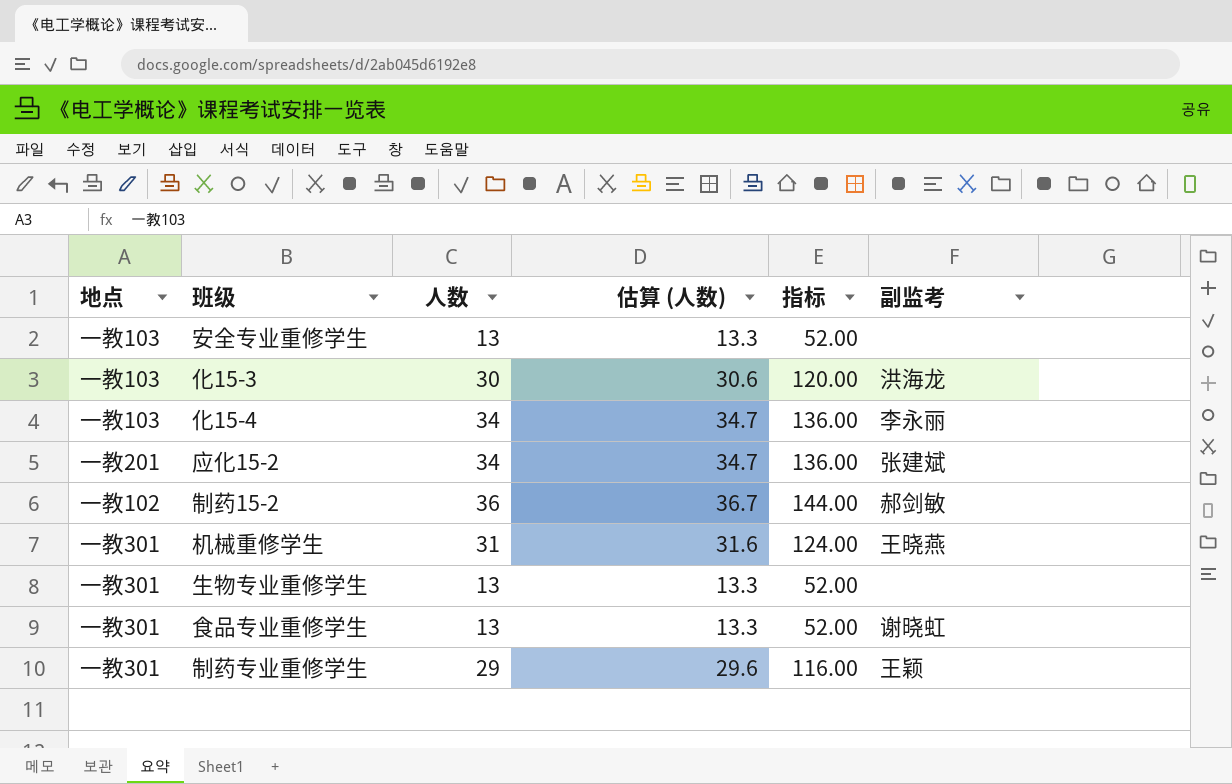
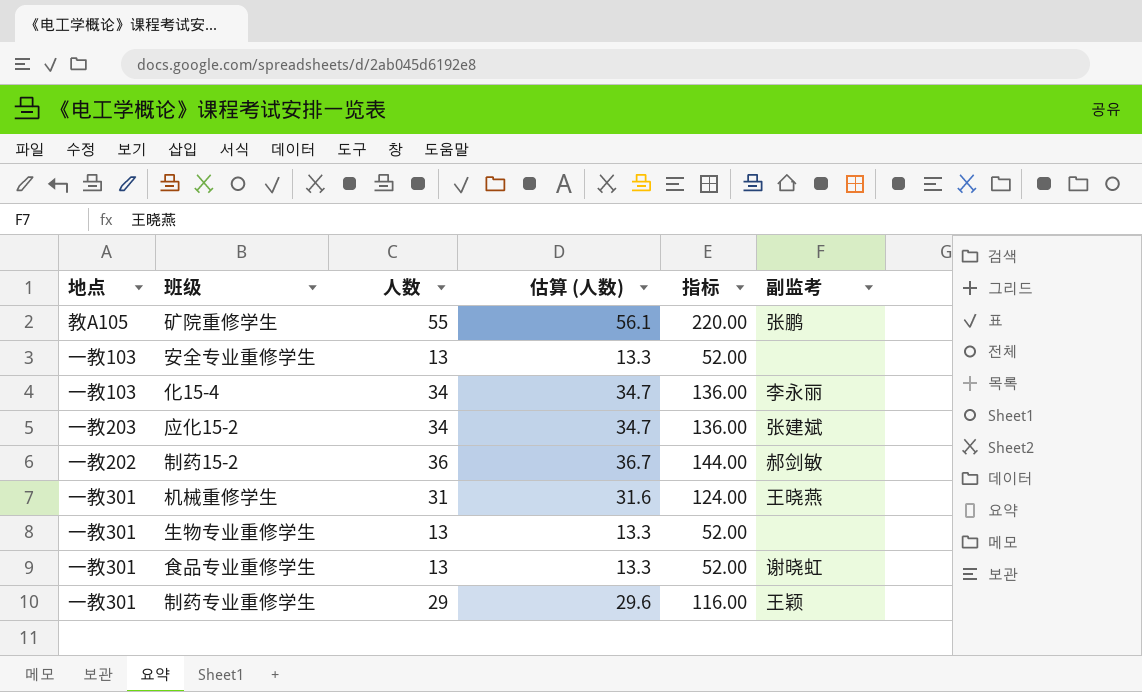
row 化15-3: 一教103 | 30 | 30.6 | 120.00 | 洪海龙 -> none
row 矿院重修学生: none -> 教A105 | 55 | 56.1 | 220.00 | 张鹏
应化15-2 | 地点: 一教201 -> 一教203
制药15-2 | 地点: 一教102 -> 一教202

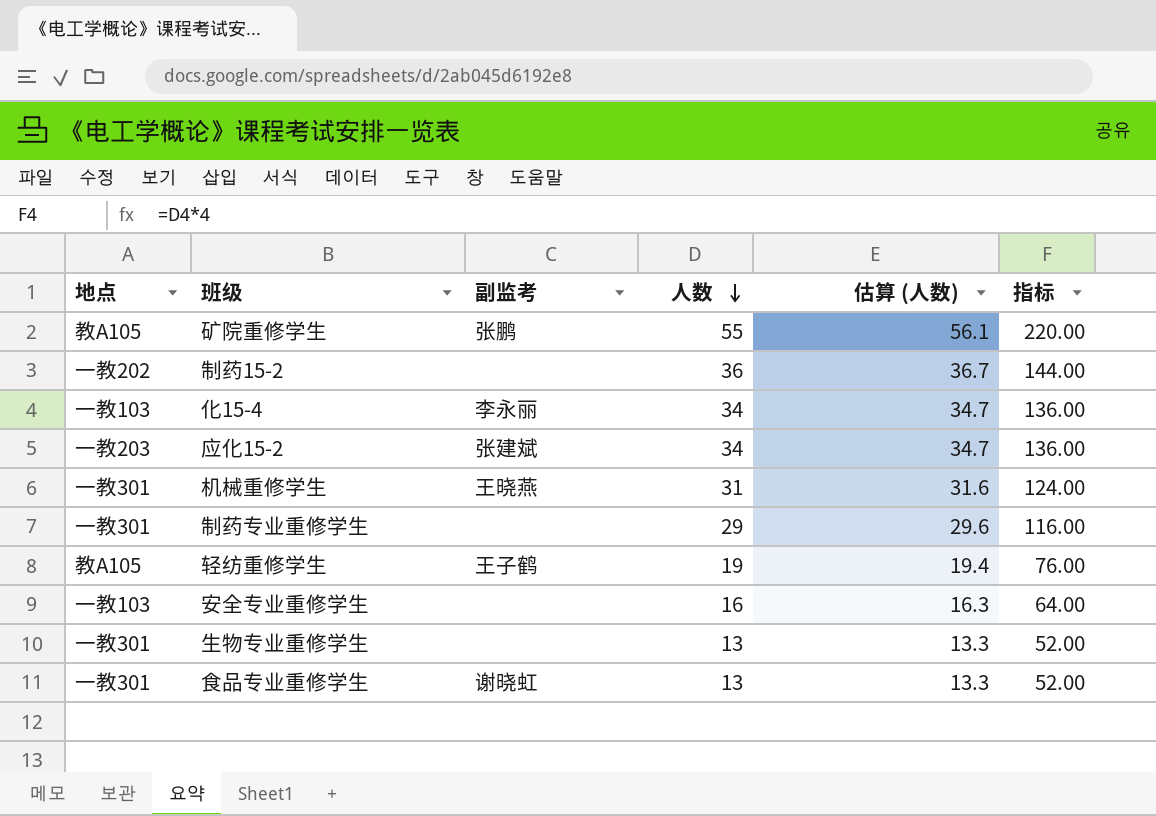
row order: none -> 人数 descending
column 副监考 | position: 6 -> 3
制药15-2 | 副监考: 郝剑敏 -> none
制药专业重修学生 | 副监考: 王颖 -> none
row 轻纺重修学生: none -> 教A105 | 王子鹤 | 19 | 19.4 | 76.00
安全专业重修学生 | 人数: 13 -> 16
安全专业重修学生 | 估算 (人数): 13.3 -> 16.3
安全专业重修学生 | 指标: 52.00 -> 64.00

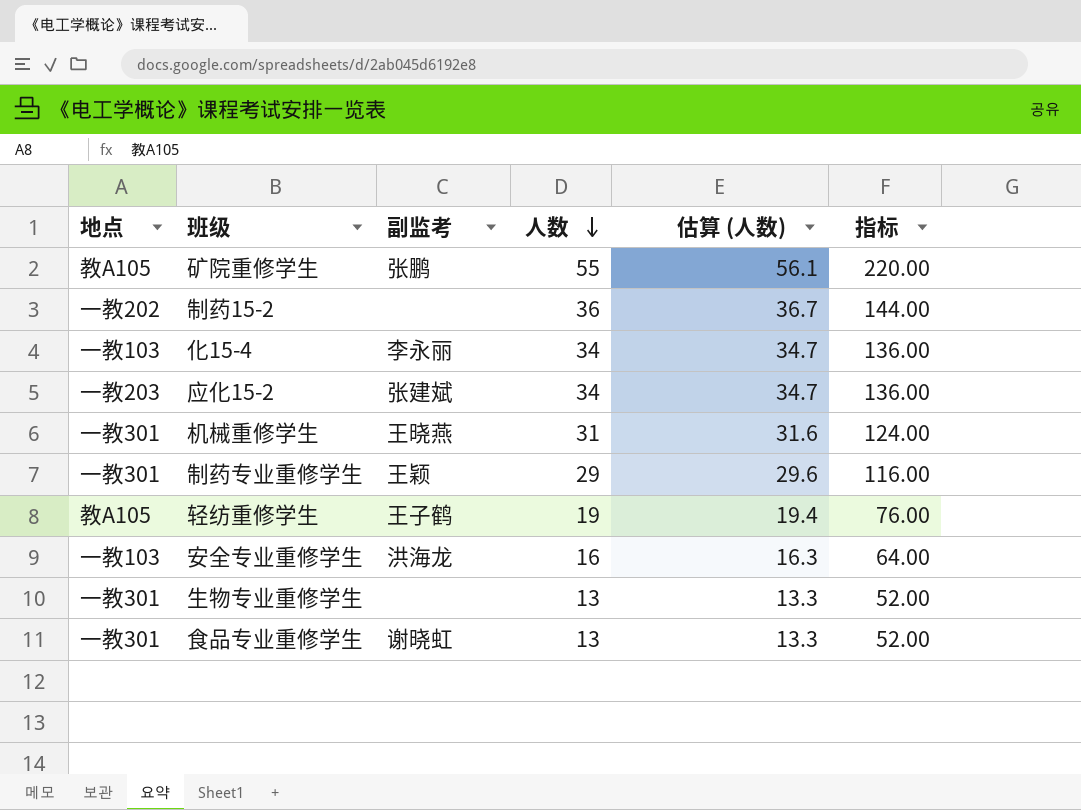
制药专业重修学生 | 副监考: none -> 王颖
安全专业重修学生 | 副监考: none -> 洪海龙

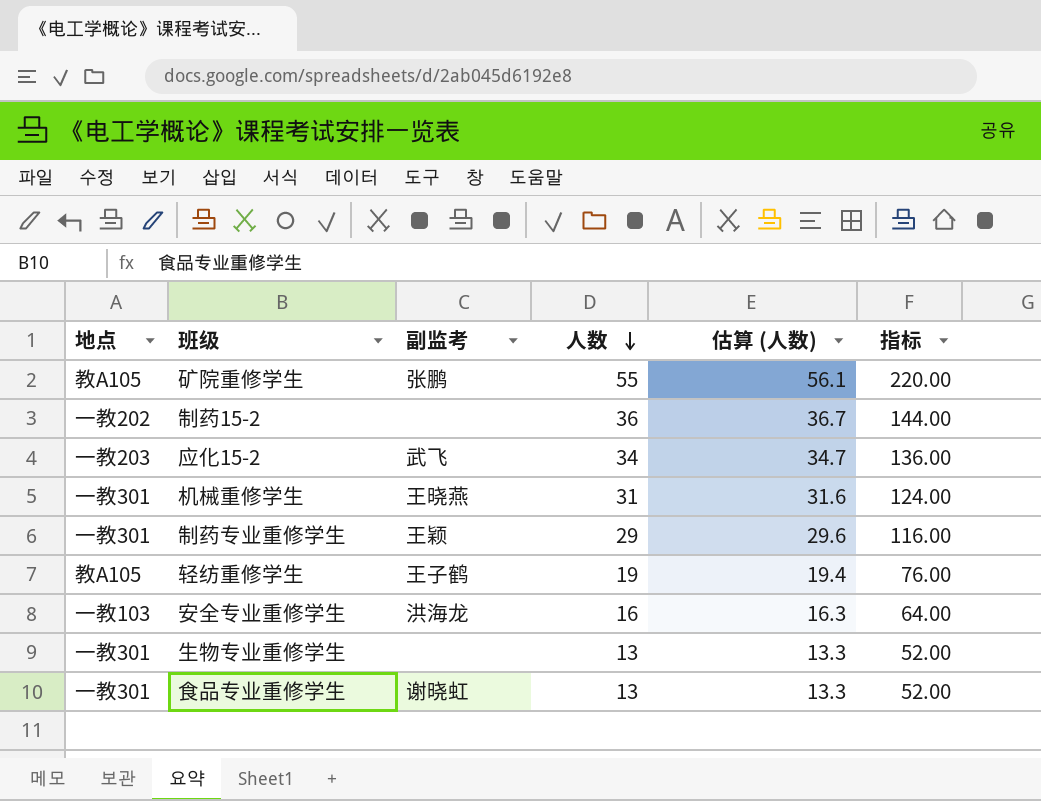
row 化15-4: 一教103 | 李永丽 | 34 | 34.7 | 136.00 -> none
应化15-2 | 副监考: 张建斌 -> 武飞

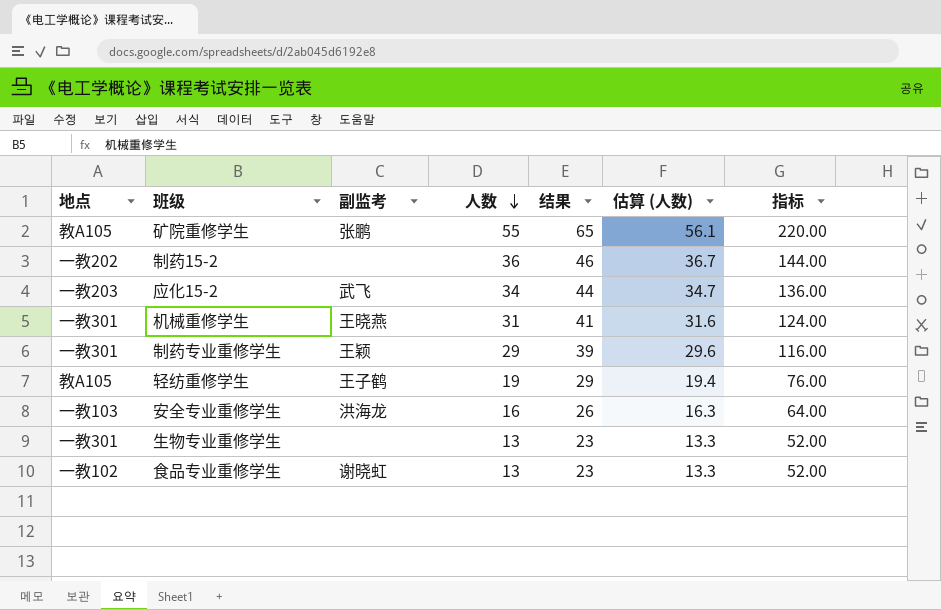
column 结果 | formula: none -> [人数] + 10
食品专业重修学生 | 地点: 一教301 -> 一教102

